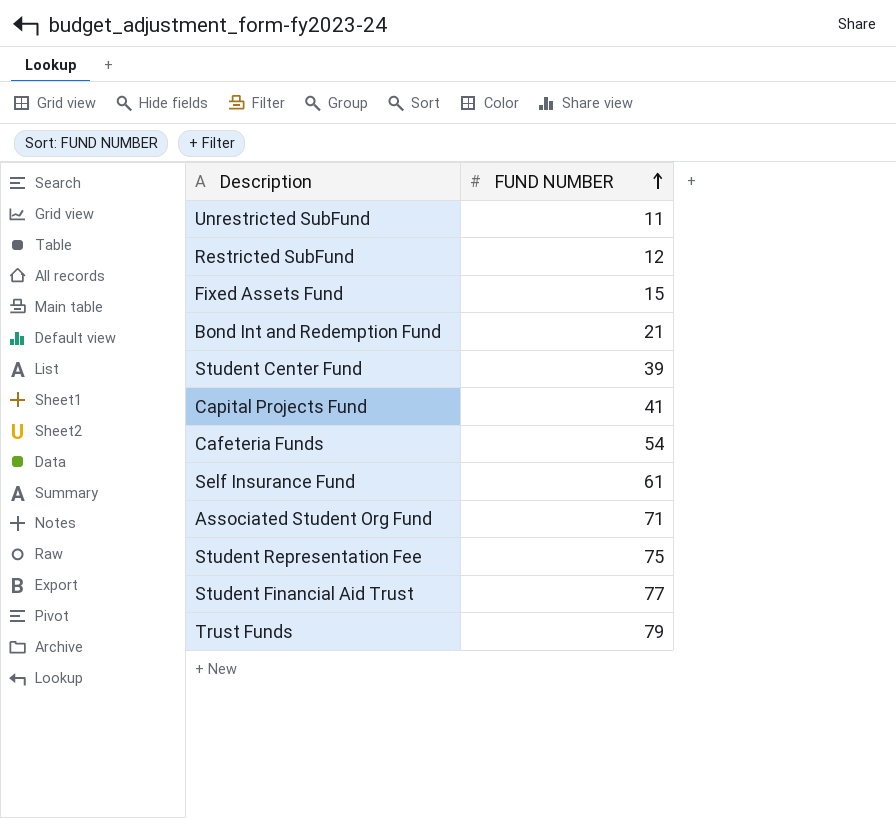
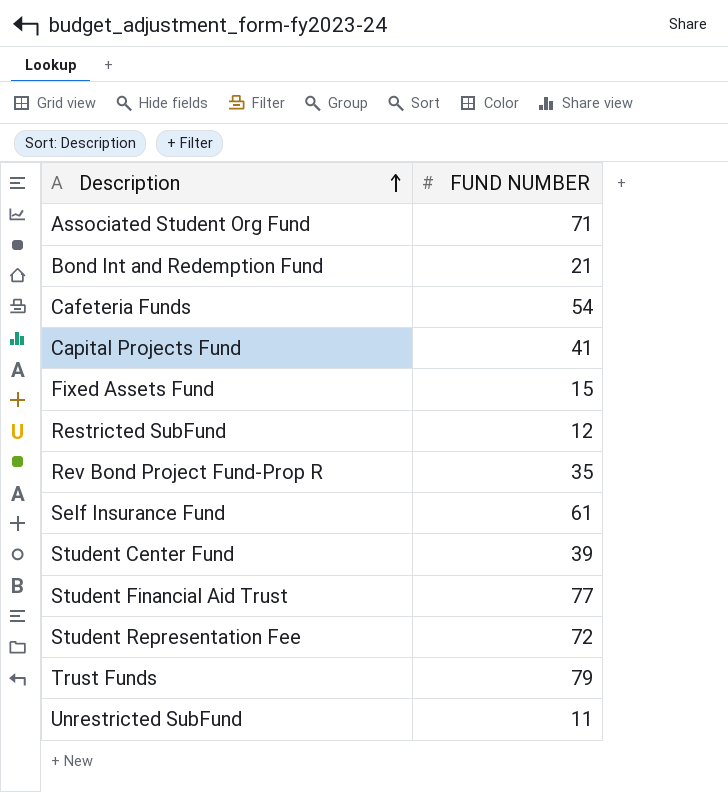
row order: FUND NUMBER ascending -> Description ascending
row Rev Bond Project Fund-Prop R: none -> 35
Student Representation Fee | FUND NUMBER: 75 -> 72

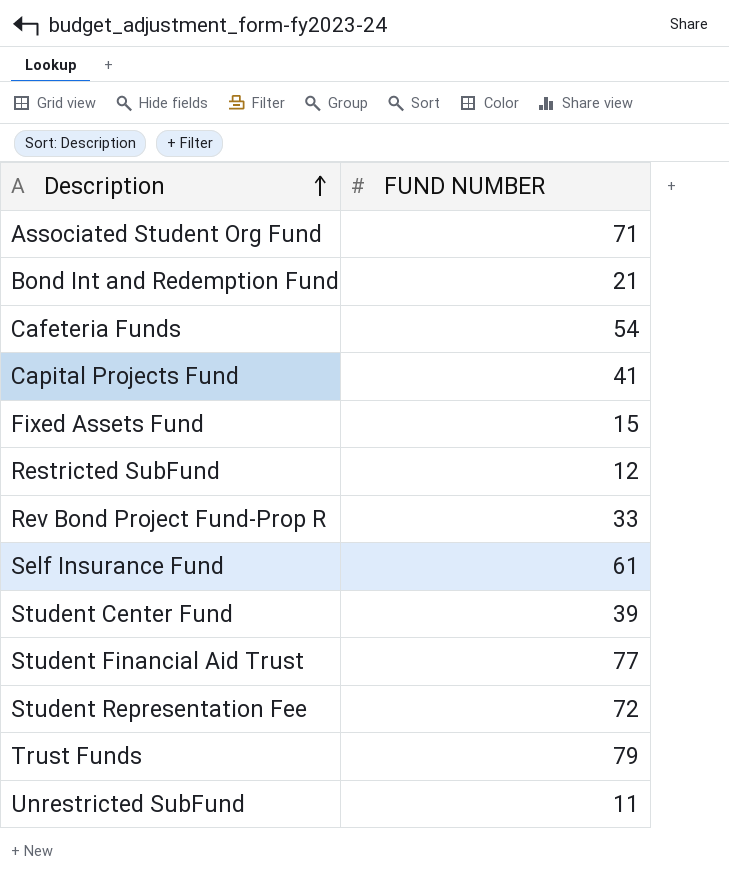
Rev Bond Project Fund-Prop R | FUND NUMBER: 35 -> 33

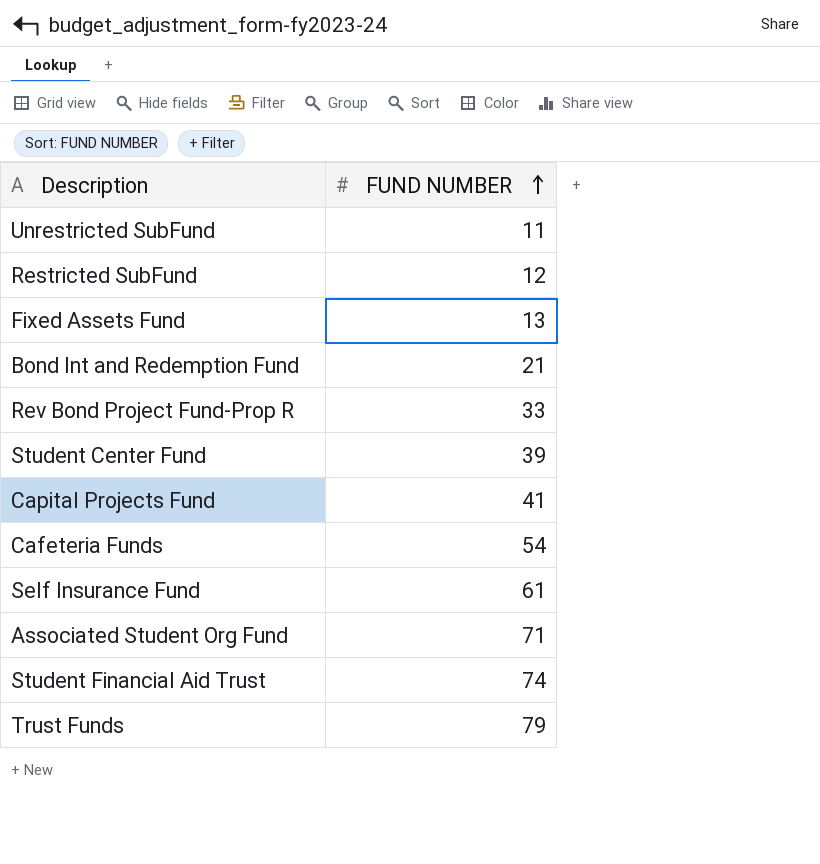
row order: Description ascending -> FUND NUMBER ascending
row Student Representation Fee: 72 -> none
Fixed Assets Fund | FUND NUMBER: 15 -> 13
Student Financial Aid Trust | FUND NUMBER: 77 -> 74

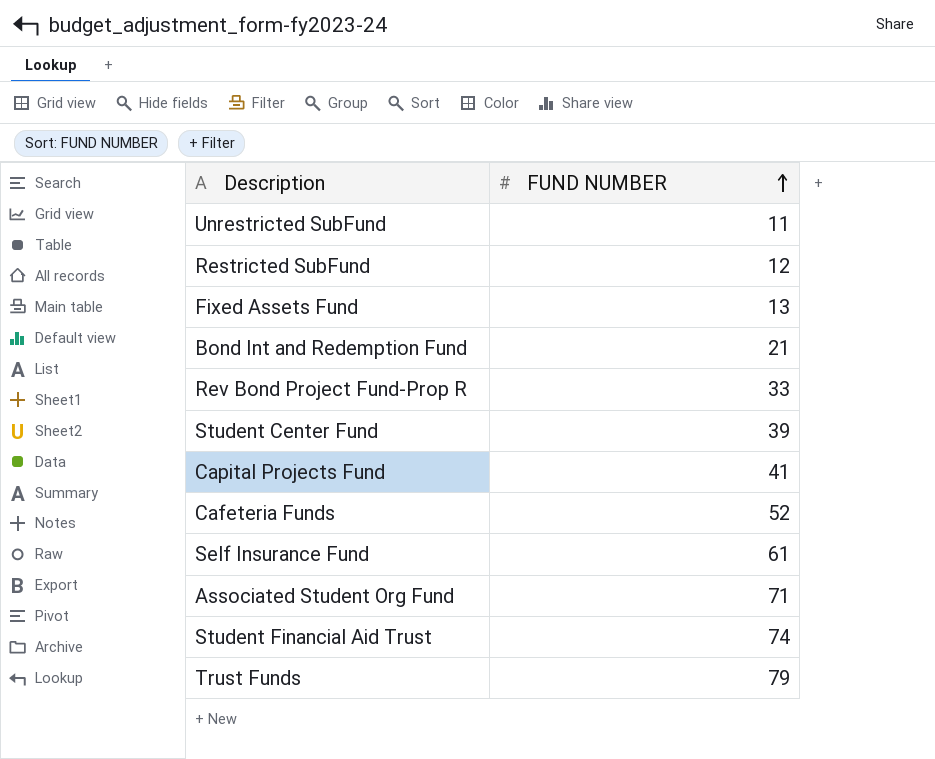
Cafeteria Funds | FUND NUMBER: 54 -> 52

